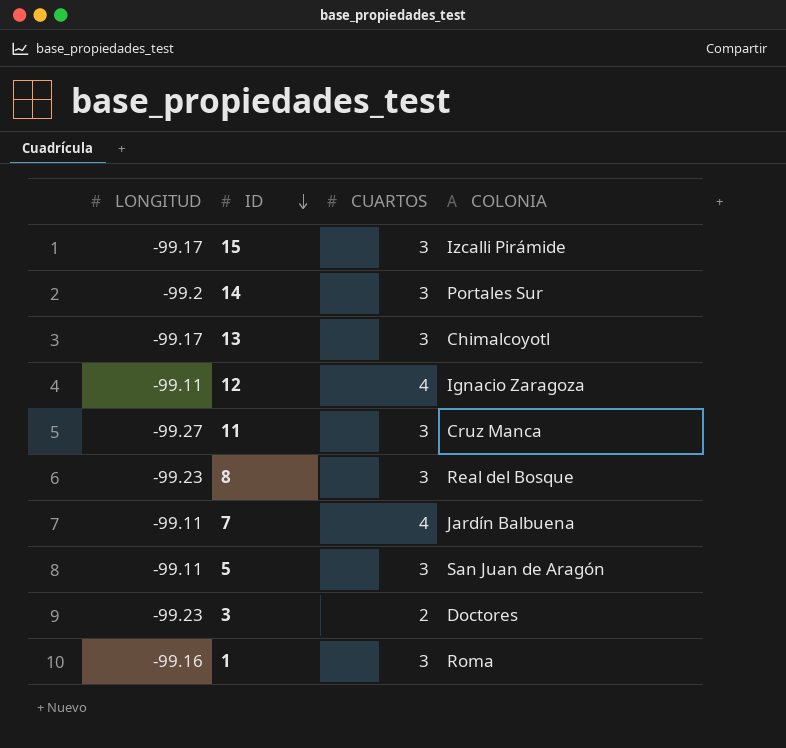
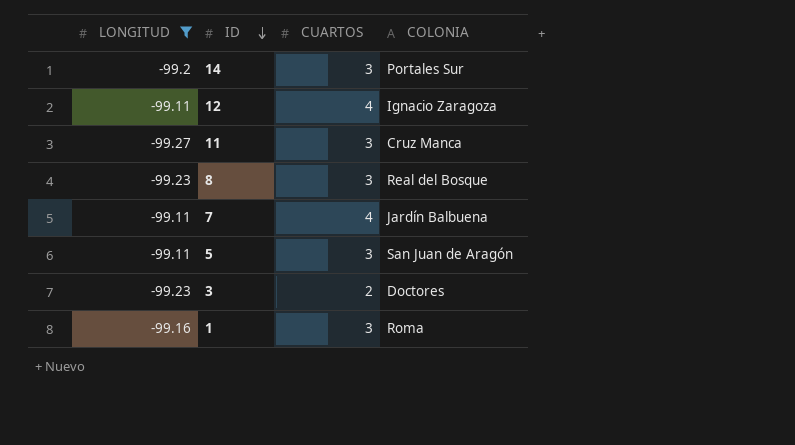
filter: none -> LONGITUD != -99.17

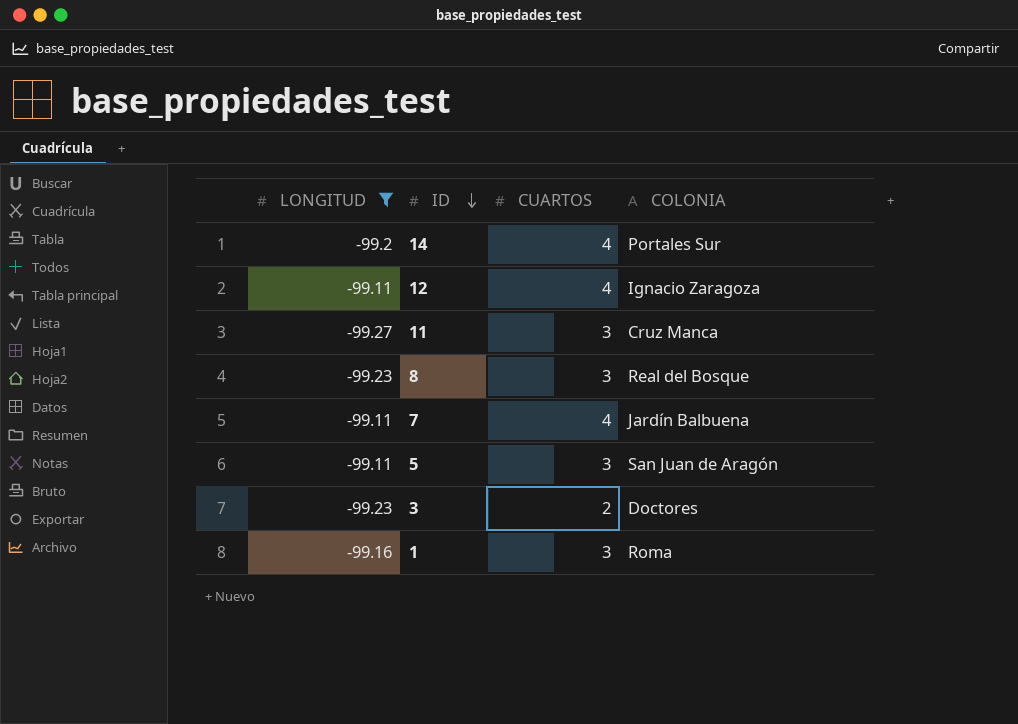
14 | CUARTOS: 3 -> 4

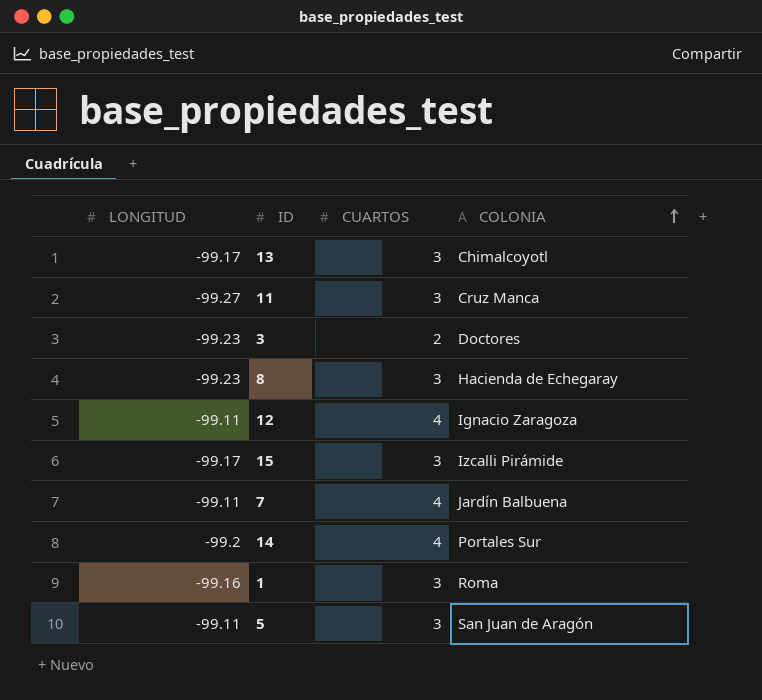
filter: LONGITUD != -99.17 -> none
row order: ID descending -> COLONIA ascending
8 | COLONIA: Real del Bosque -> Hacienda de Echegaray

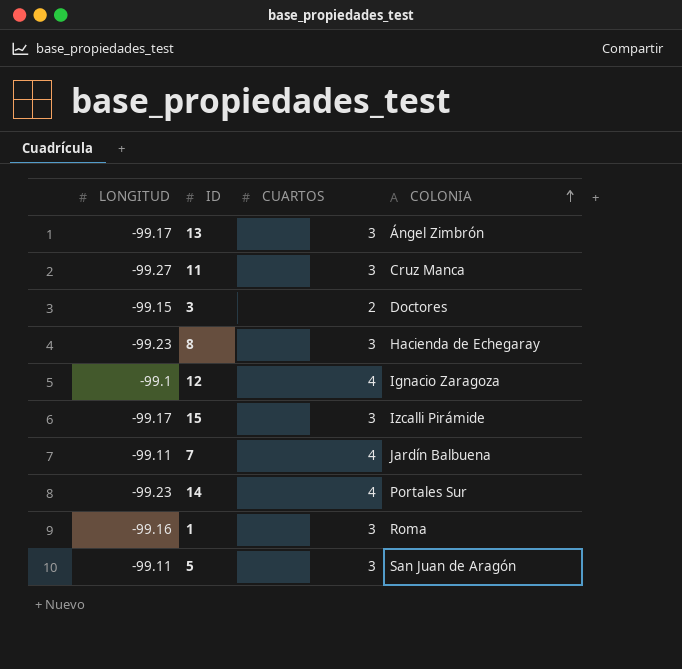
13 | COLONIA: Chimalcoyotl -> Ángel Zimbrón
3 | LONGITUD: -99.23 -> -99.15
12 | LONGITUD: -99.11 -> -99.1
14 | LONGITUD: -99.2 -> -99.23

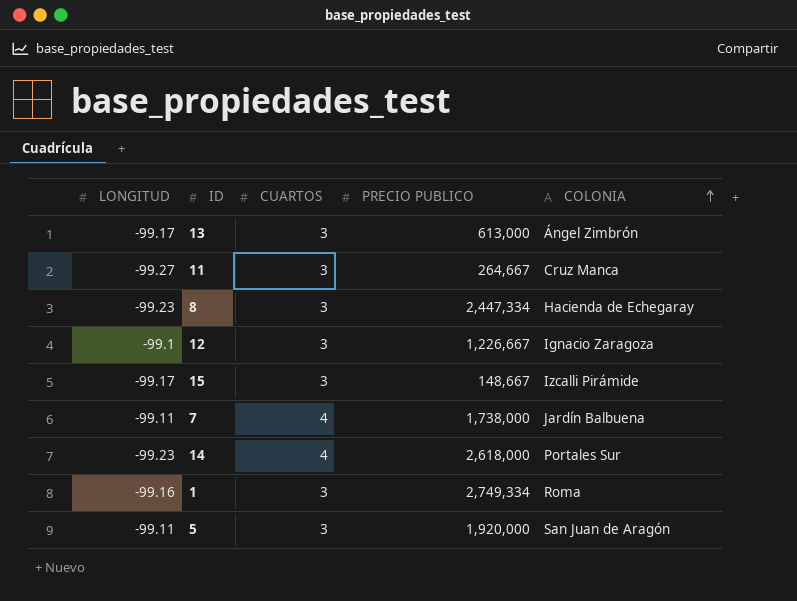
column PRECIO PUBLICO | position: none -> 4
row 3: -99.15 | 2 | Doctores -> none
12 | CUARTOS: 4 -> 3

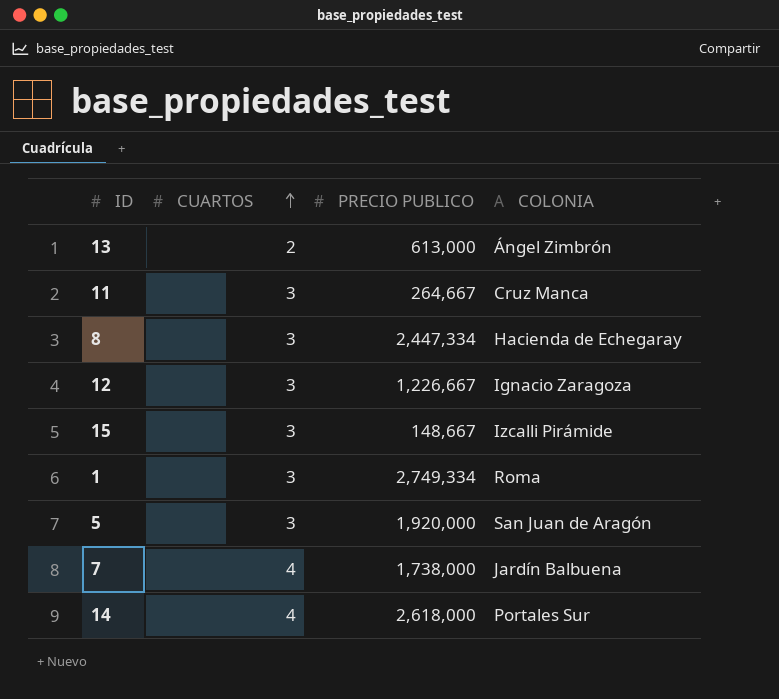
row order: COLONIA ascending -> CUARTOS ascending
column LONGITUD | position: 1 -> none
13 | CUARTOS: 3 -> 2

